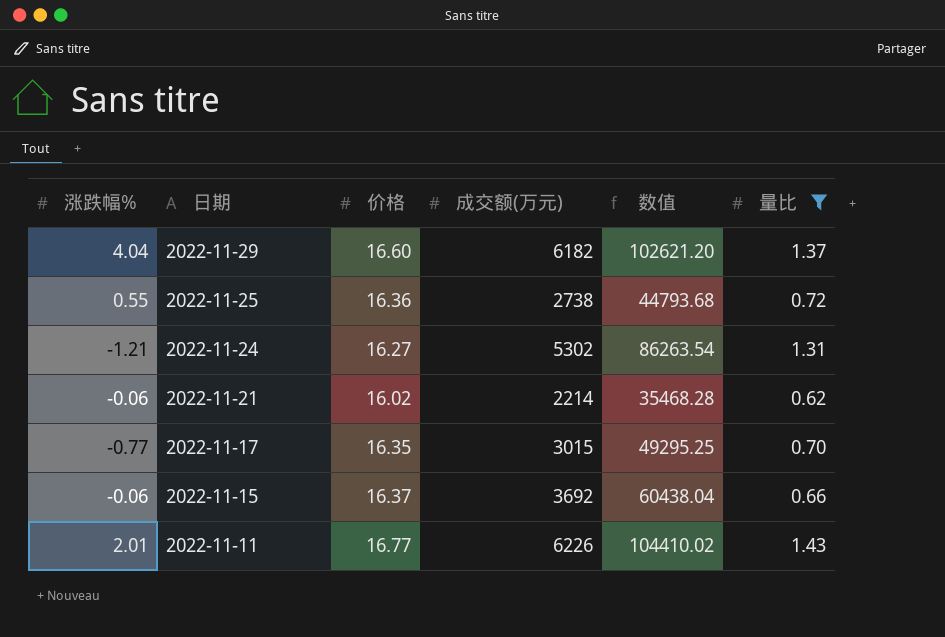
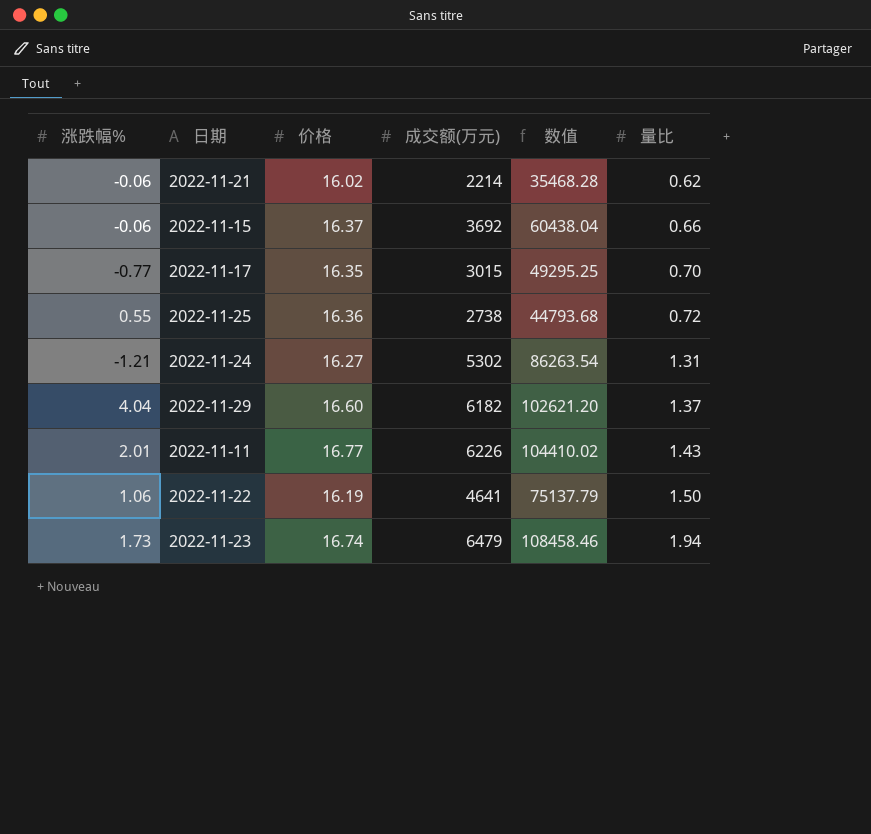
filter: 量比 <= 1.43 -> none
row order: 日期 descending -> 量比 ascending

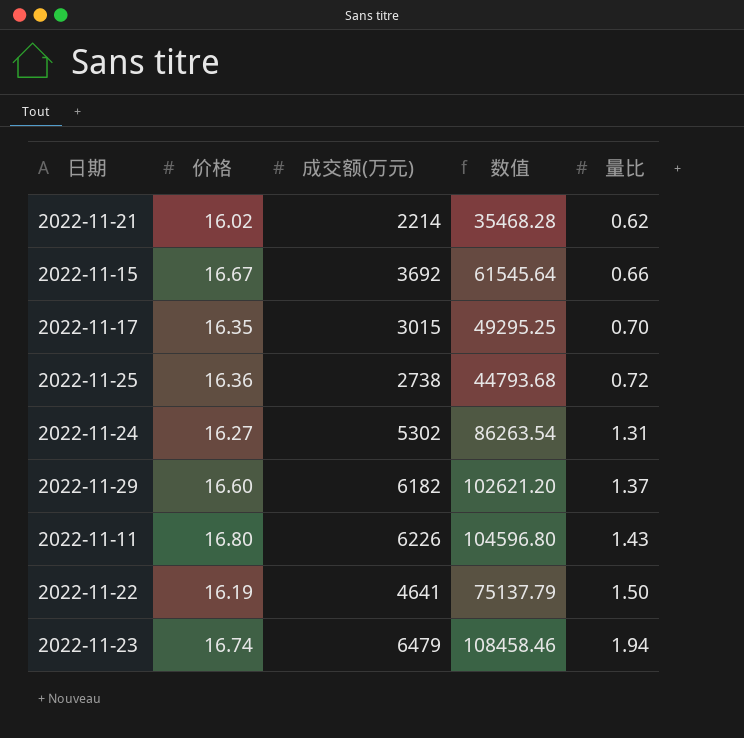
column 涨跌幅% | position: 1 -> none
2022-11-15 | 价格: 16.37 -> 16.67
2022-11-15 | 数值: 60438.04 -> 61545.64
2022-11-11 | 价格: 16.77 -> 16.80
2022-11-11 | 数值: 104410.02 -> 104596.80

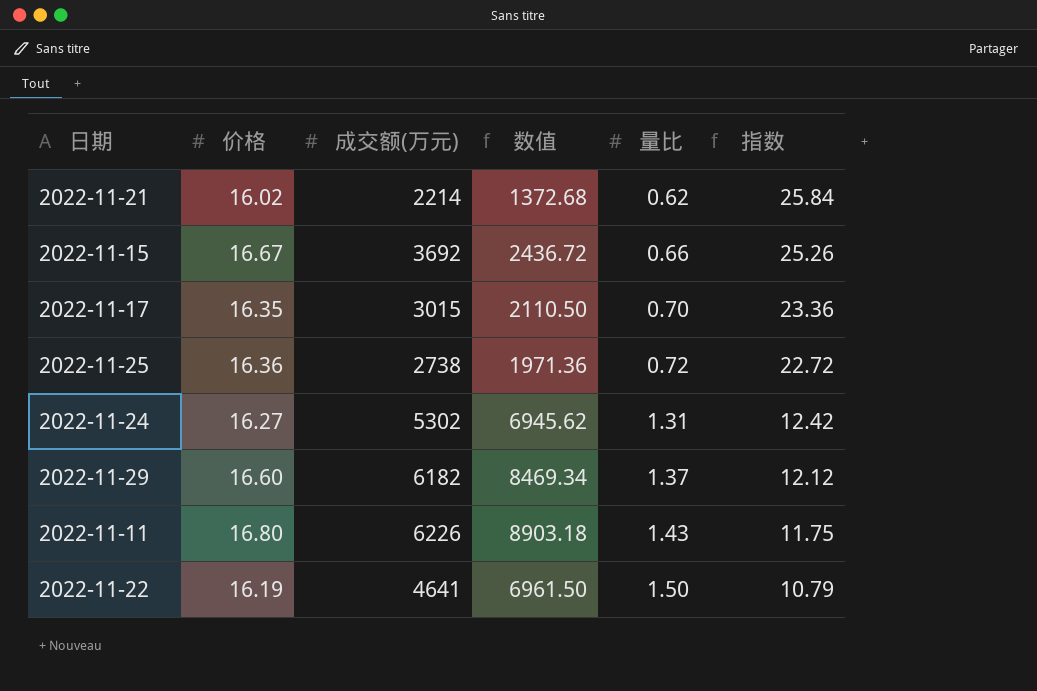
column 数值 | formula: [价格] * [成交额(万元)] -> [成交额(万元)] * [量比]
column 指数 | formula: none -> [价格] / [量比]
row 2022-11-23: 16.74 | 6479 | 108458.46 | 1.94 -> none

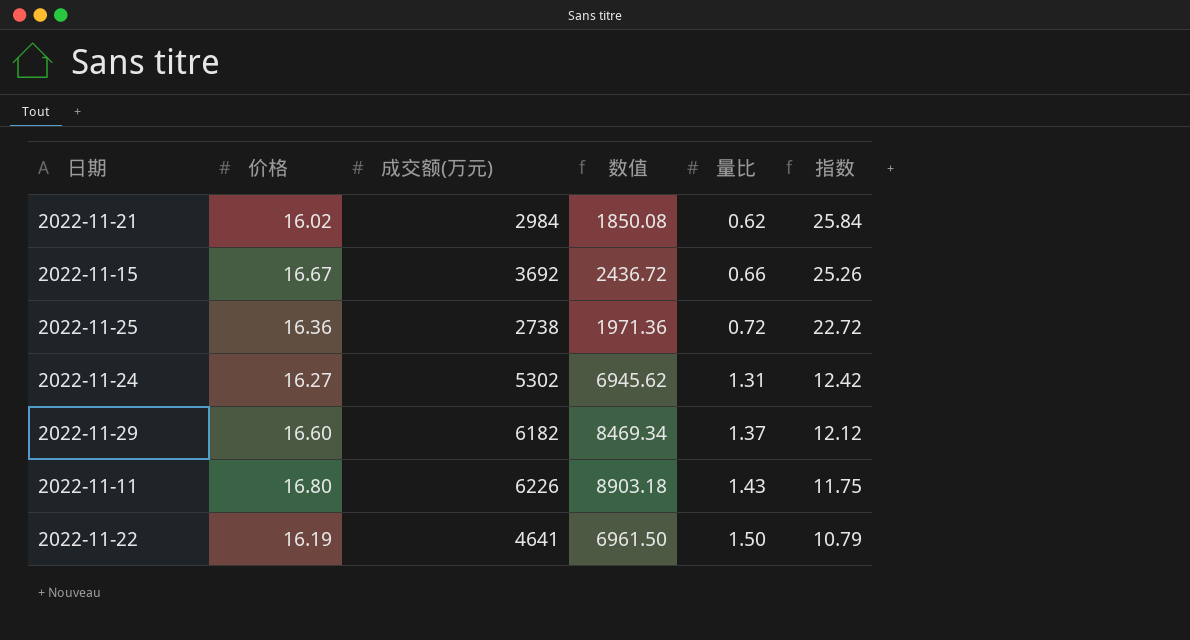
row 2022-11-17: 16.35 | 3015 | 2110.50 | 0.70 | 23.36 -> none
2022-11-21 | 成交额(万元): 2214 -> 2984
2022-11-21 | 数值: 1372.68 -> 1850.08

